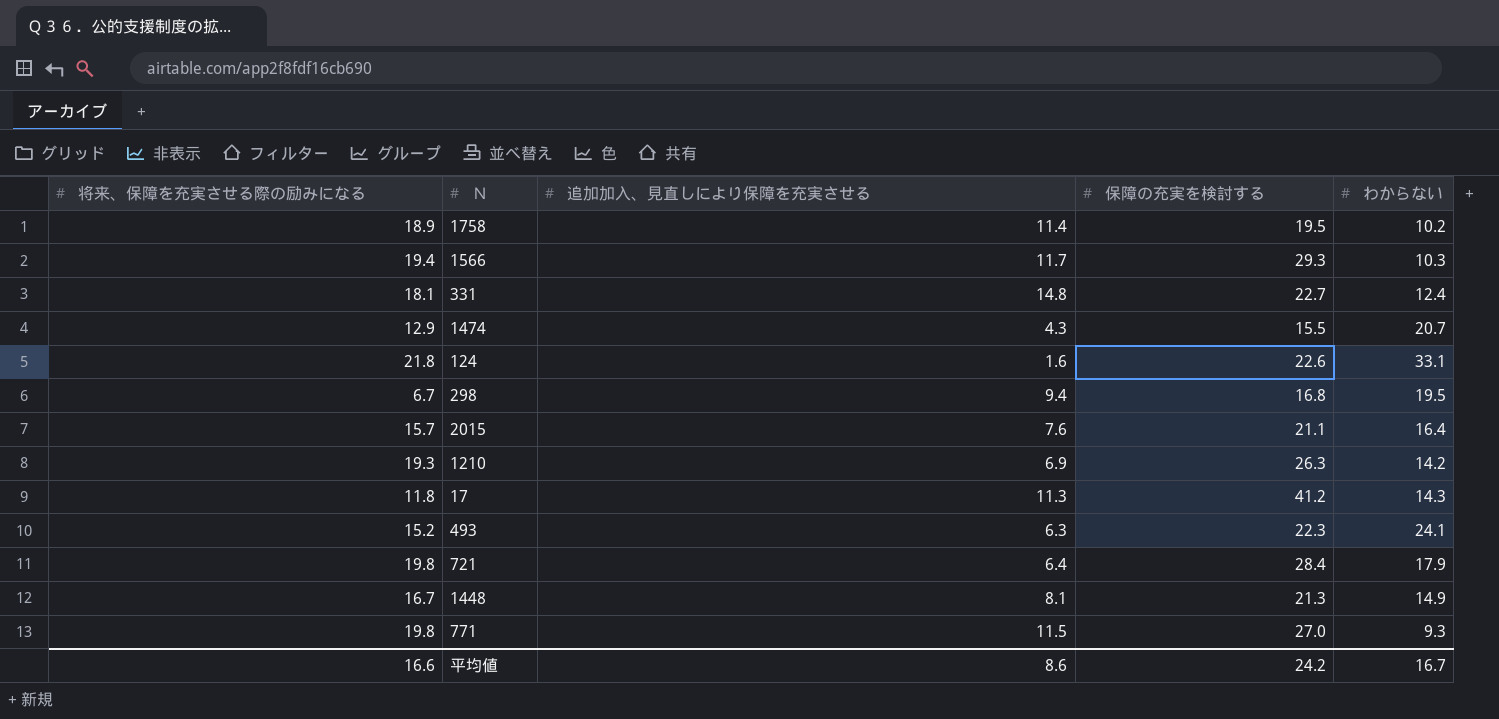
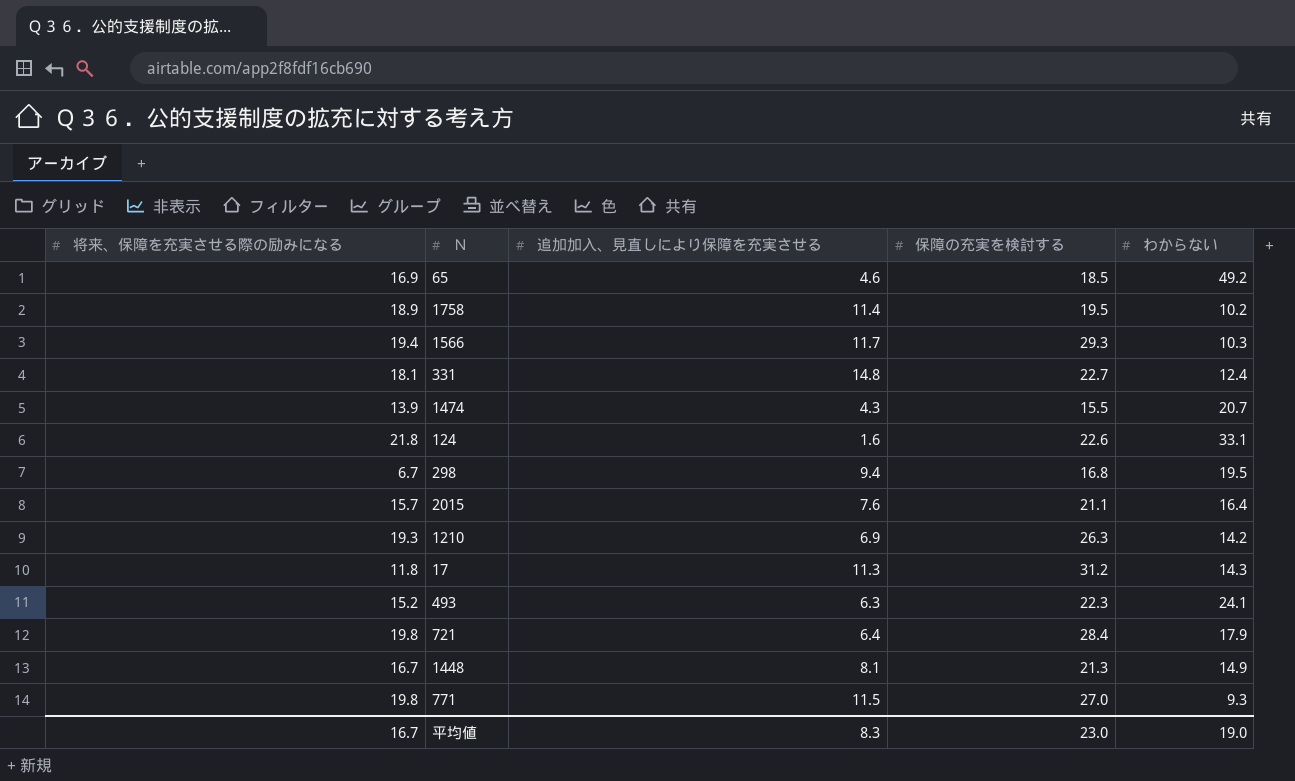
row 65: none -> 16.9 | 4.6 | 18.5 | 49.2
1474 | 将来、保障を充実させる際の励みになる: 12.9 -> 13.9
17 | 保障の充実を検討する: 41.2 -> 31.2
平均値 | 将来、保障を充実させる際の励みになる: 16.6 -> 16.7
平均値 | 追加加入、見直しにより保障を充実させる: 8.6 -> 8.3
平均値 | 保障の充実を検討する: 24.2 -> 23.0
平均値 | わからない: 16.7 -> 19.0

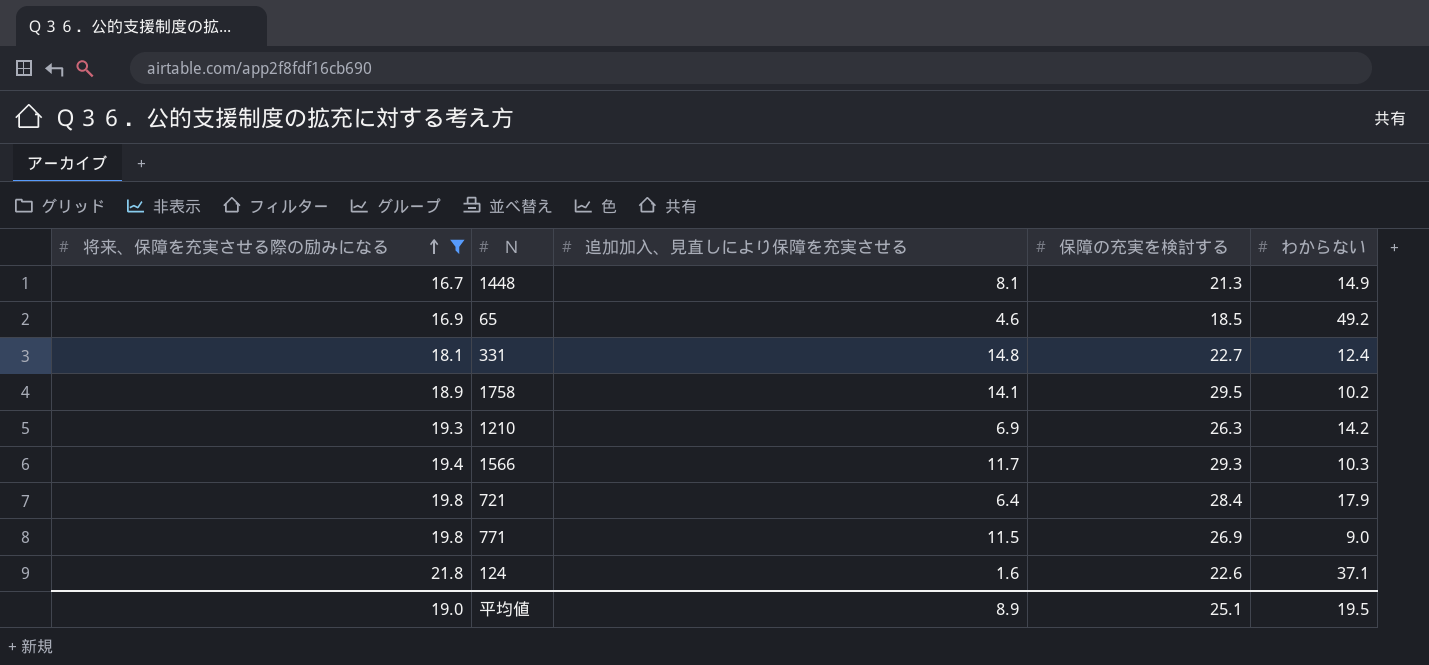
filter: none -> 将来、保障を充実させる際の励みになる >= 16.7
row order: none -> 将来、保障を充実させる際の励みになる ascending
1758 | 追加加入、見直しにより保障を充実させる: 11.4 -> 14.1
1758 | 保障の充実を検討する: 19.5 -> 29.5
771 | 保障の充実を検討する: 27.0 -> 26.9
771 | わからない: 9.3 -> 9.0
124 | わからない: 33.1 -> 37.1
平均値 | 将来、保障を充実させる際の励みになる: 16.7 -> 19.0
平均値 | 追加加入、見直しにより保障を充実させる: 8.3 -> 8.9
平均値 | 保障の充実を検討する: 23.0 -> 25.1
平均値 | わからない: 19.0 -> 19.5

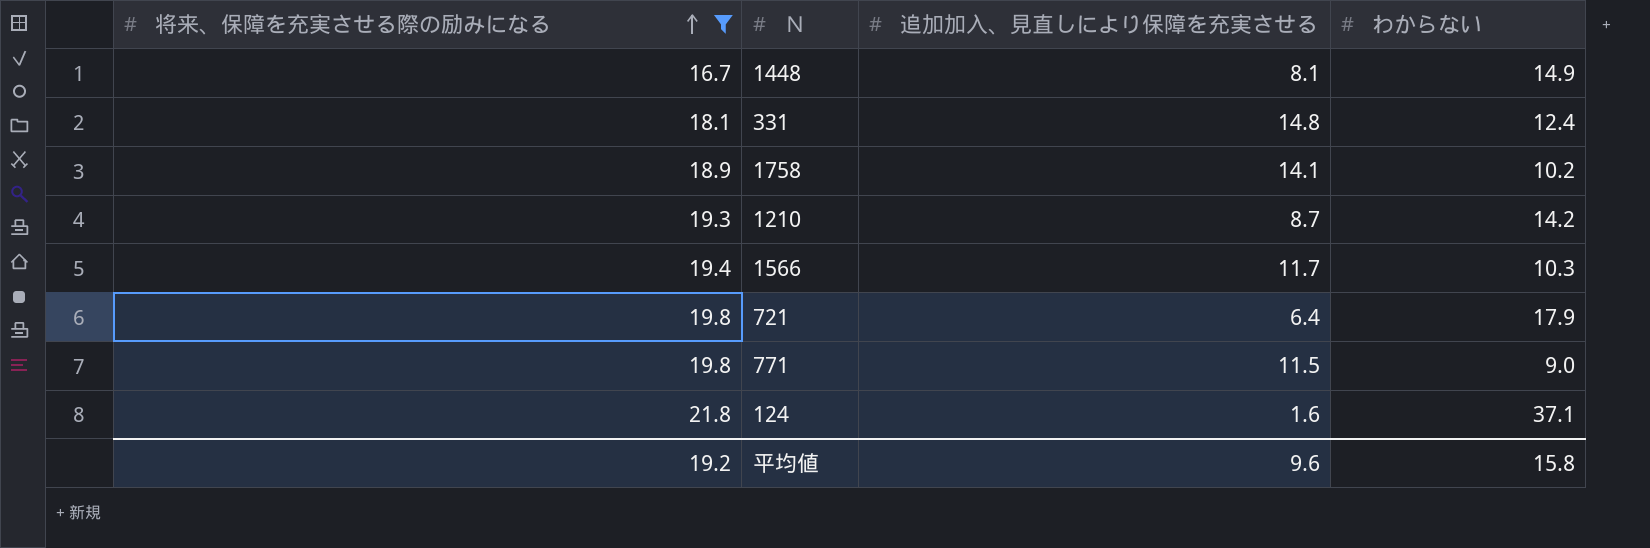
column 保障の充実を検討する | position: 4 -> none
row 65: 16.9 | 4.6 | 18.5 | 49.2 -> none
1210 | 追加加入、見直しにより保障を充実させる: 6.9 -> 8.7
平均値 | 将来、保障を充実させる際の励みになる: 19.0 -> 19.2
平均値 | 追加加入、見直しにより保障を充実させる: 8.9 -> 9.6
平均値 | わからない: 19.5 -> 15.8

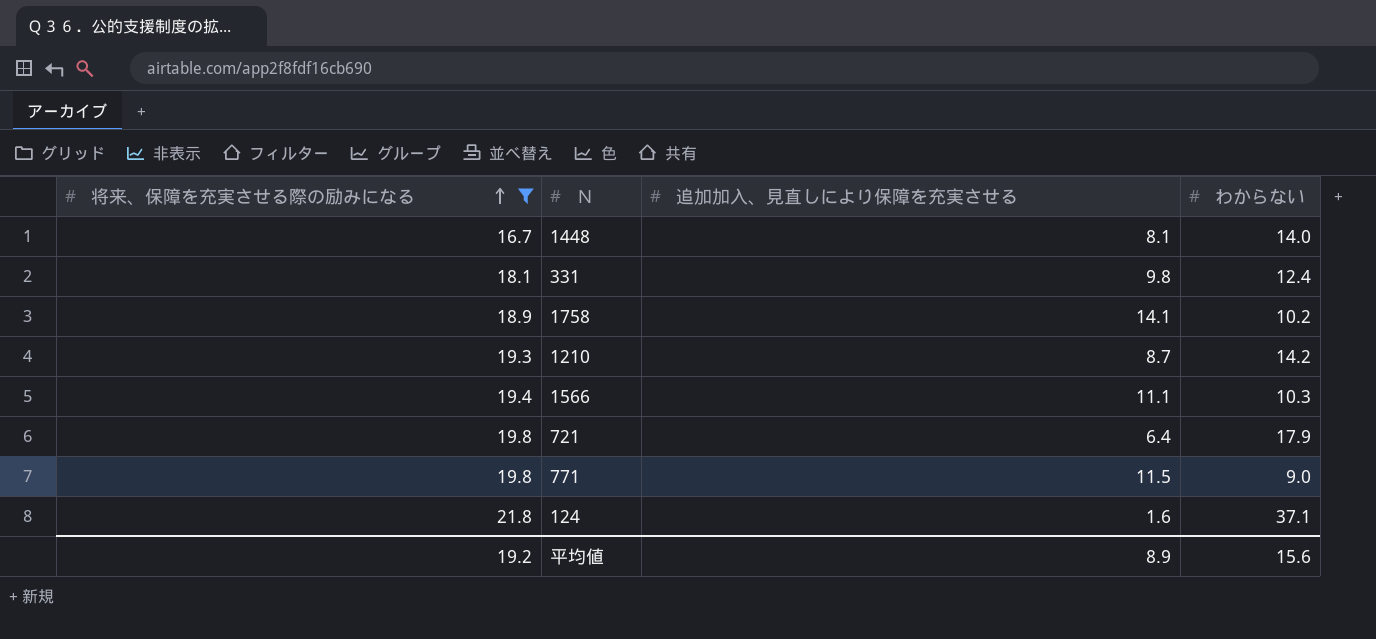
1448 | わからない: 14.9 -> 14.0
331 | 追加加入、見直しにより保障を充実させる: 14.8 -> 9.8
1566 | 追加加入、見直しにより保障を充実させる: 11.7 -> 11.1
平均値 | 追加加入、見直しにより保障を充実させる: 9.6 -> 8.9
平均値 | わからない: 15.8 -> 15.6

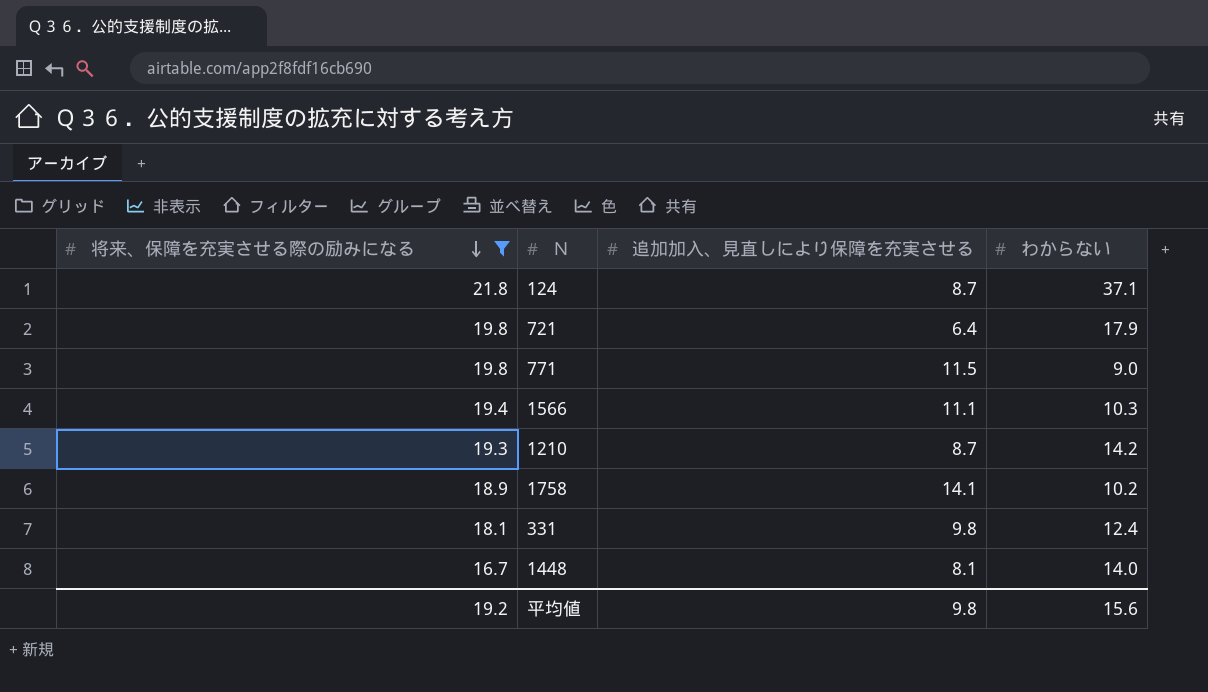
row order: 将来、保障を充実させる際の励みになる ascending -> 将来、保障を充実させる際の励みになる descending
124 | 追加加入、見直しにより保障を充実させる: 1.6 -> 8.7
平均値 | 追加加入、見直しにより保障を充実させる: 8.9 -> 9.8

